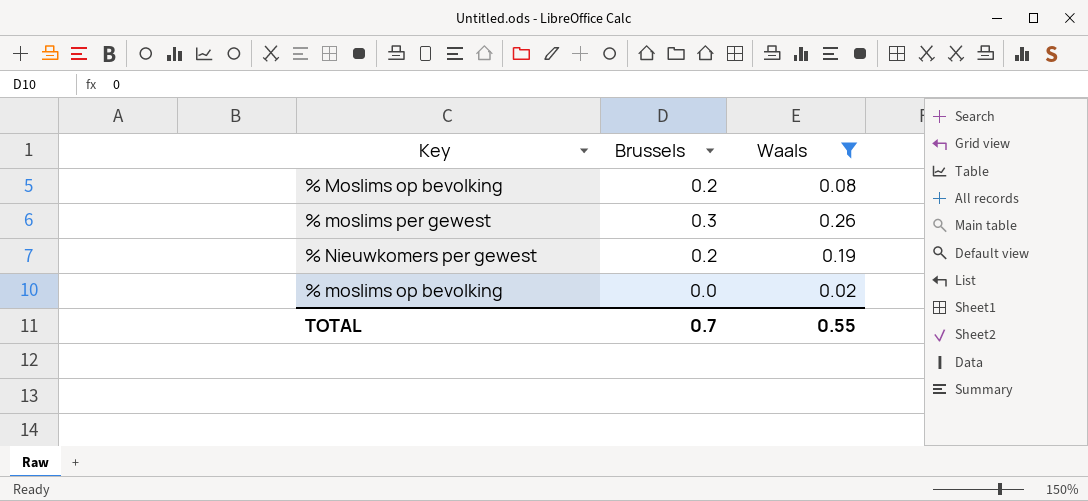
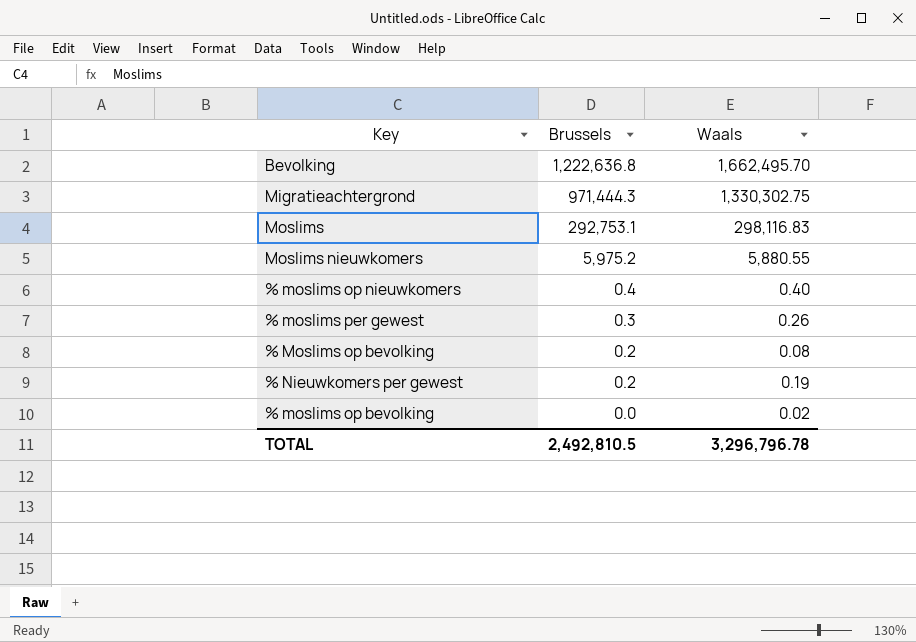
filter: Waals <= 0.26 -> none
row order: none -> Brussels descending
TOTAL | Brussels: 0.7 -> 2,492,810.5
TOTAL | Waals: 0.55 -> 3,296,796.78

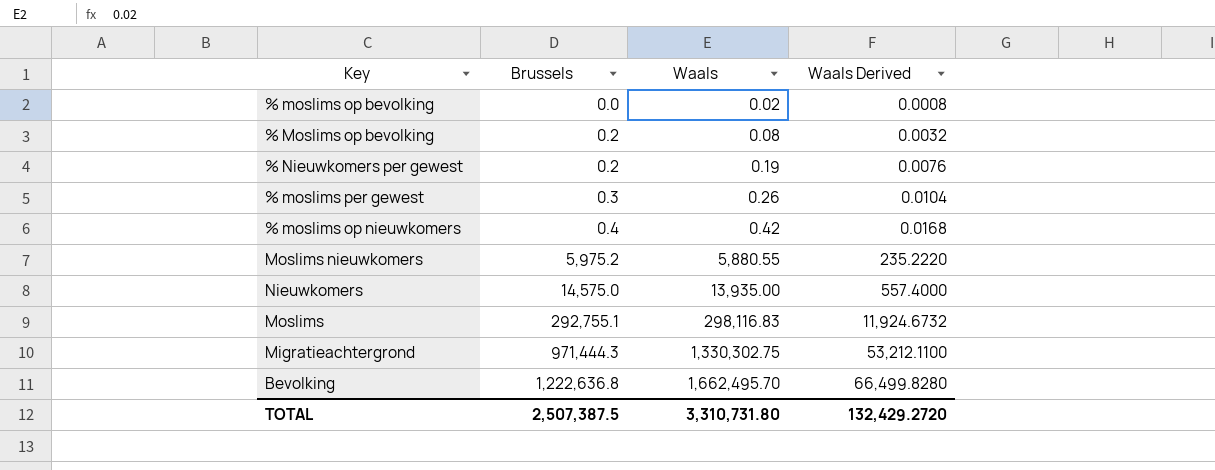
row order: Brussels descending -> Brussels ascending
column Waals Derived | formula: none -> [Waals] * 0.04
% moslims op nieuwkomers | Waals: 0.40 -> 0.42
row Nieuwkomers: none -> 14,575.0 | 13,935.00 | 557.4000
Moslims | Brussels: 292,753.1 -> 292,755.1
TOTAL | Brussels: 2,492,810.5 -> 2,507,387.5
TOTAL | Waals: 3,296,796.78 -> 3,310,731.80

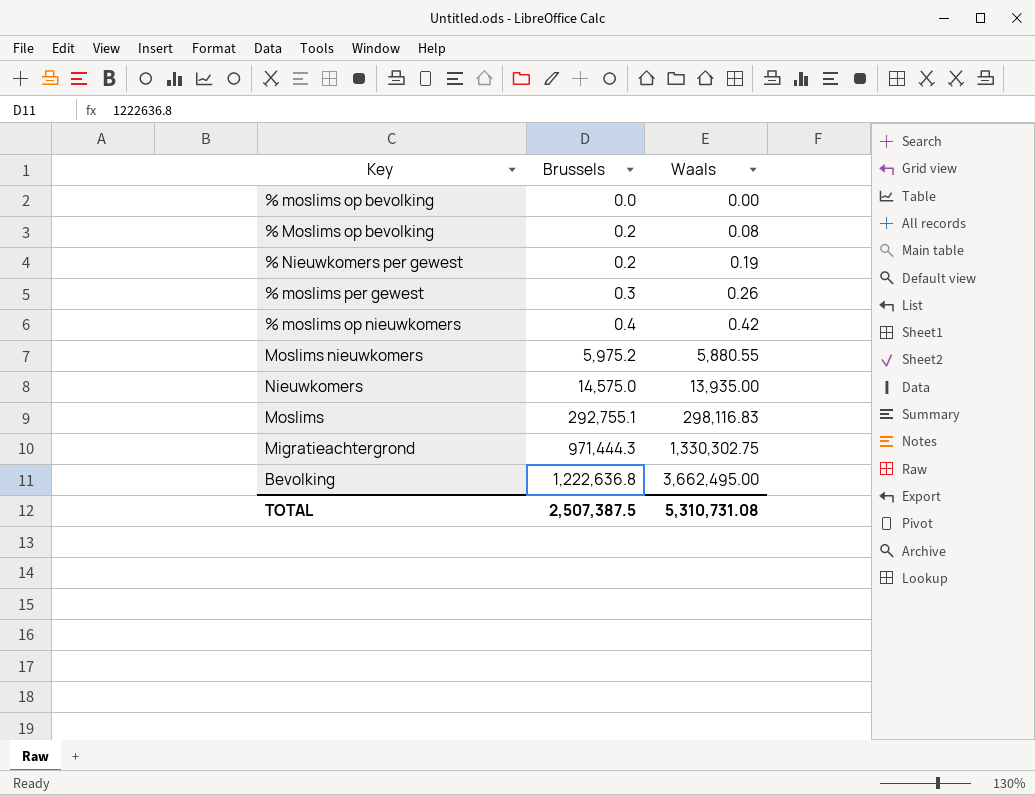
column Waals Derived | formula: [Waals] * 0.04 -> none
% moslims op bevolking | Waals: 0.02 -> 0.00
Bevolking | Waals: 1,662,495.70 -> 3,662,495.00
TOTAL | Waals: 3,310,731.80 -> 5,310,731.08

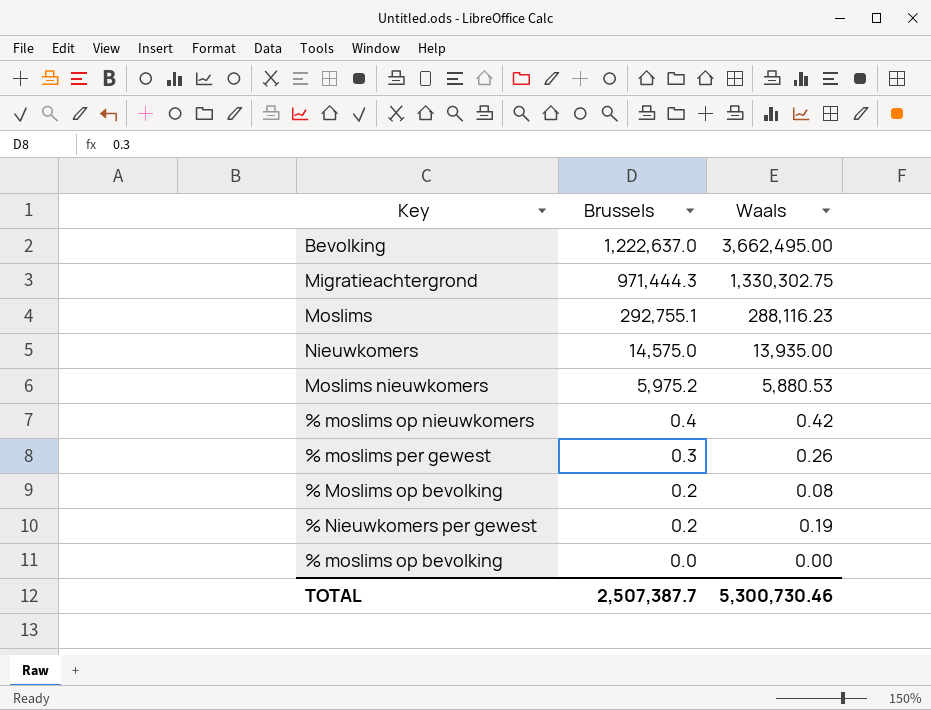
row order: Brussels ascending -> Brussels descending
Bevolking | Brussels: 1,222,636.8 -> 1,222,637.0
Moslims | Waals: 298,116.83 -> 288,116.23
Moslims nieuwkomers | Waals: 5,880.55 -> 5,880.53
TOTAL | Brussels: 2,507,387.5 -> 2,507,387.7
TOTAL | Waals: 5,310,731.08 -> 5,300,730.46

